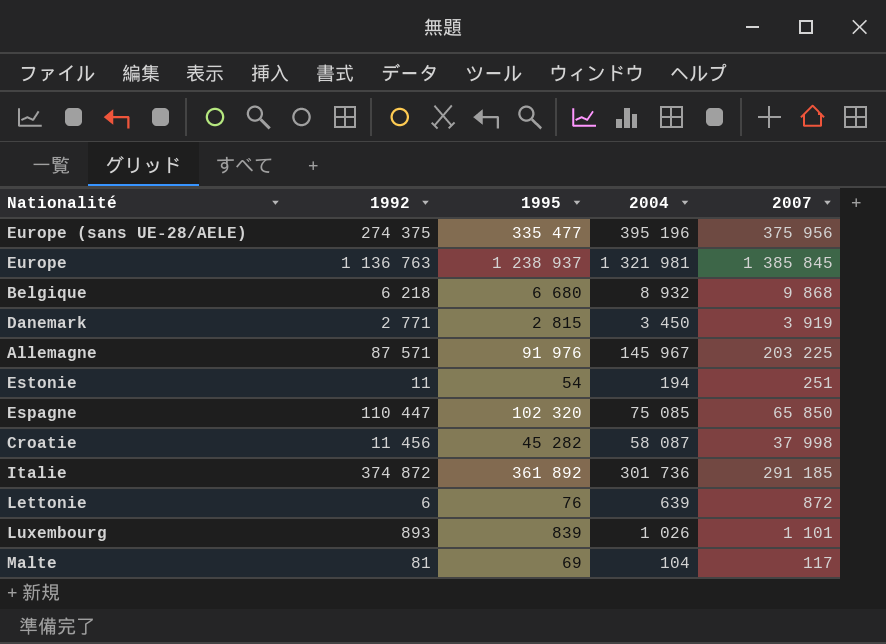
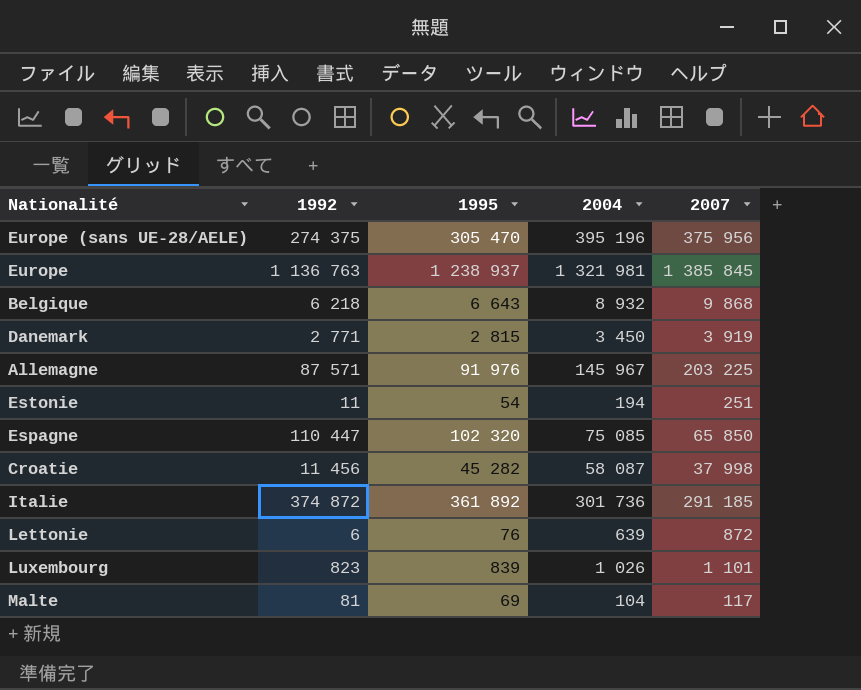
Europe (sans UE-28/AELE) | 1995: 335 477 -> 305 470
Belgique | 1995: 6 680 -> 6 643
Luxembourg | 1992: 893 -> 823

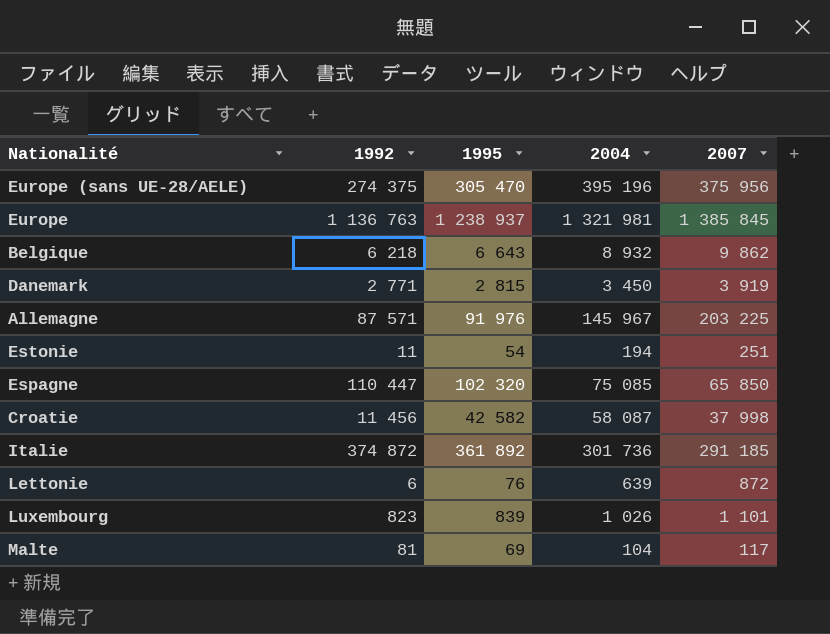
Belgique | 2007: 9 868 -> 9 862
Croatie | 1995: 45 282 -> 42 582

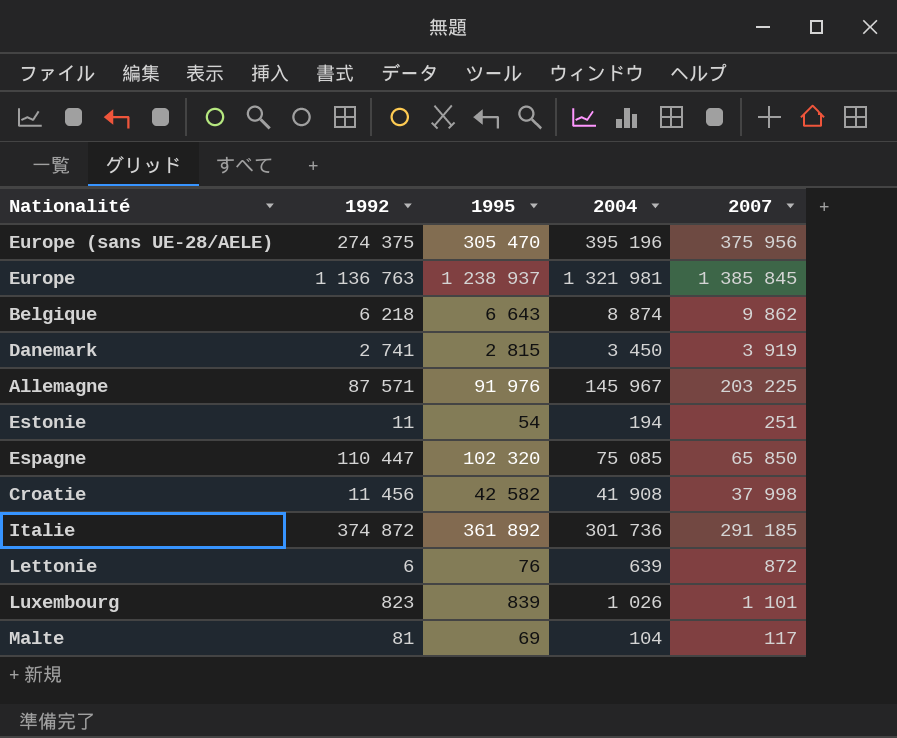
Belgique | 2004: 8 932 -> 8 874
Danemark | 1992: 2 771 -> 2 741
Croatie | 2004: 58 087 -> 41 908

